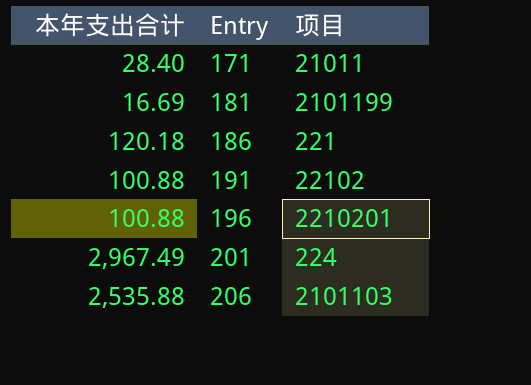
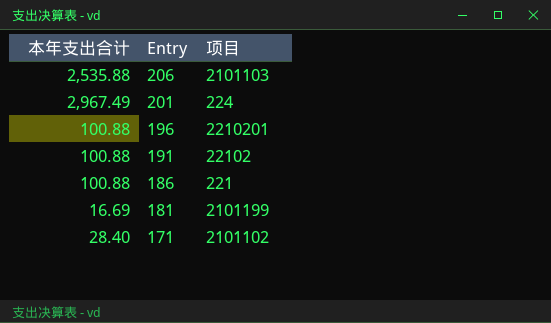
row order: Entry ascending -> Entry descending
186 | 本年支出合计: 120.18 -> 100.88
171 | 项目: 21011 -> 2101102

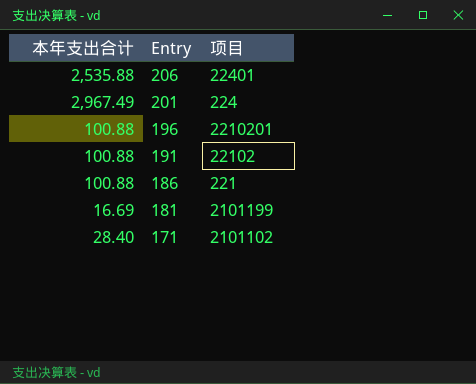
206 | 项目: 2101103 -> 22401

